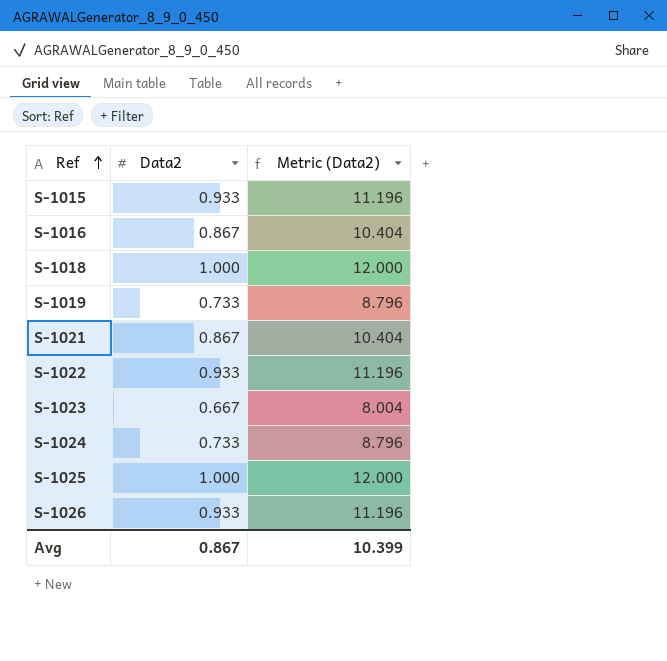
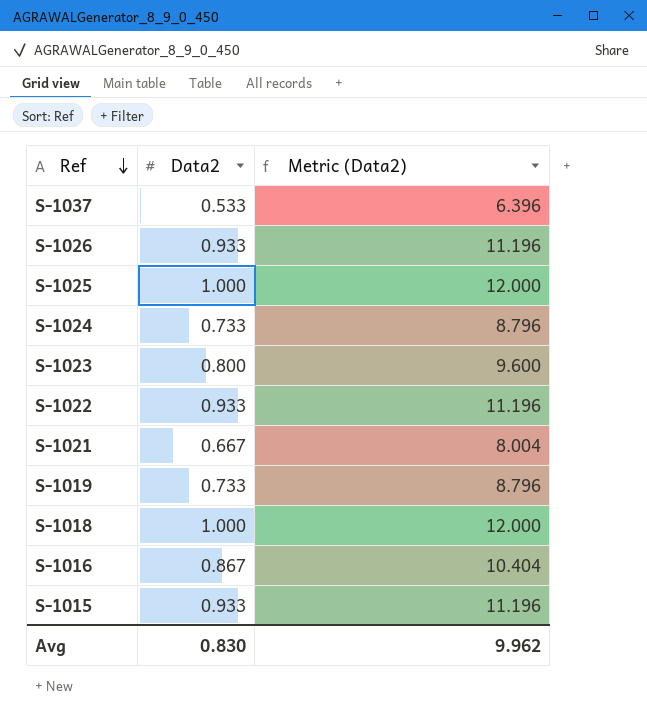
row order: Ref ascending -> Ref descending
row S-1037: none -> 0.533 | 6.396
S-1023 | Data2: 0.667 -> 0.800
S-1023 | Metric (Data2): 8.004 -> 9.600
S-1021 | Data2: 0.867 -> 0.667
S-1021 | Metric (Data2): 10.404 -> 8.004
Avg | Data2: 0.867 -> 0.830
Avg | Metric (Data2): 10.399 -> 9.962

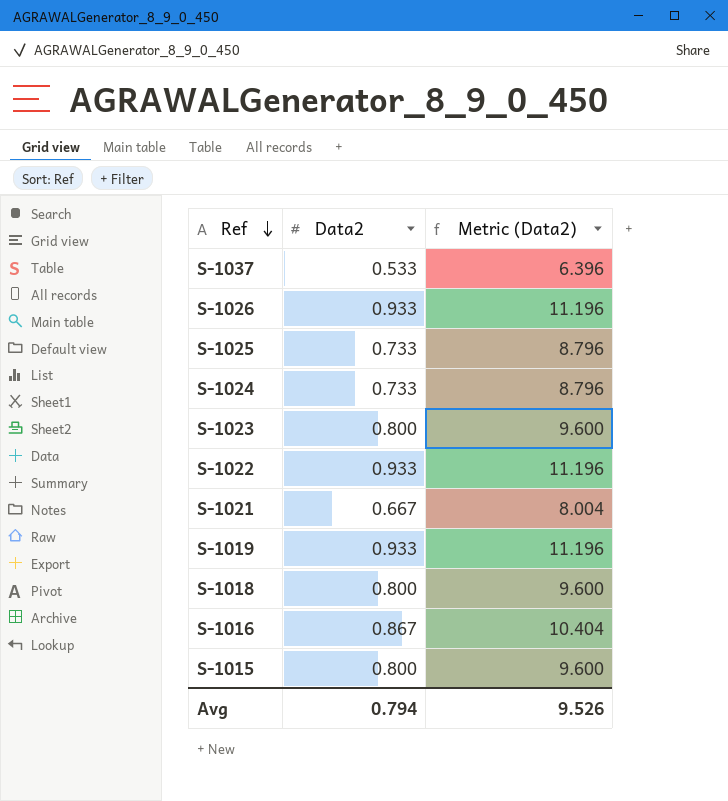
S-1025 | Data2: 1.000 -> 0.733
S-1025 | Metric (Data2): 12.000 -> 8.796
S-1019 | Data2: 0.733 -> 0.933
S-1019 | Metric (Data2): 8.796 -> 11.196
S-1018 | Data2: 1.000 -> 0.800
S-1018 | Metric (Data2): 12.000 -> 9.600
S-1015 | Data2: 0.933 -> 0.800
S-1015 | Metric (Data2): 11.196 -> 9.600
Avg | Data2: 0.830 -> 0.794
Avg | Metric (Data2): 9.962 -> 9.526

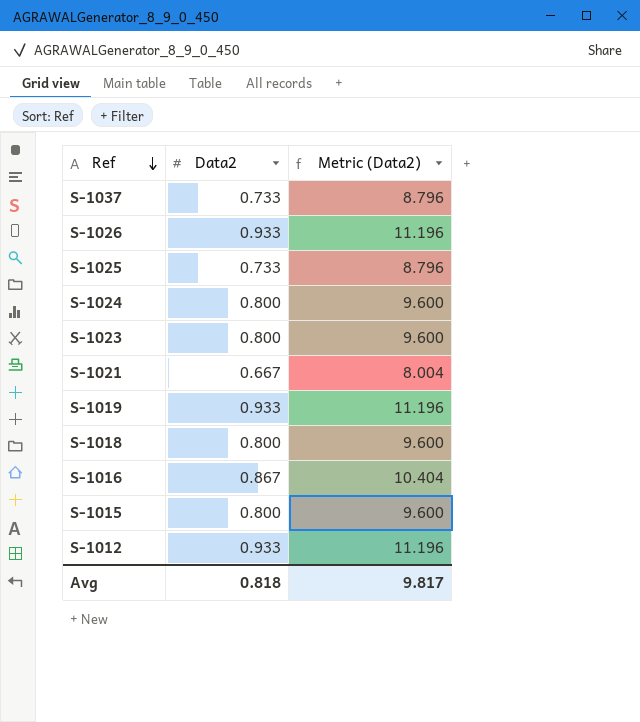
row S-1022: 0.933 | 11.196 -> none
S-1037 | Data2: 0.533 -> 0.733
S-1037 | Metric (Data2): 6.396 -> 8.796
S-1024 | Data2: 0.733 -> 0.800
S-1024 | Metric (Data2): 8.796 -> 9.600
row S-1012: none -> 0.933 | 11.196
Avg | Data2: 0.794 -> 0.818
Avg | Metric (Data2): 9.526 -> 9.817

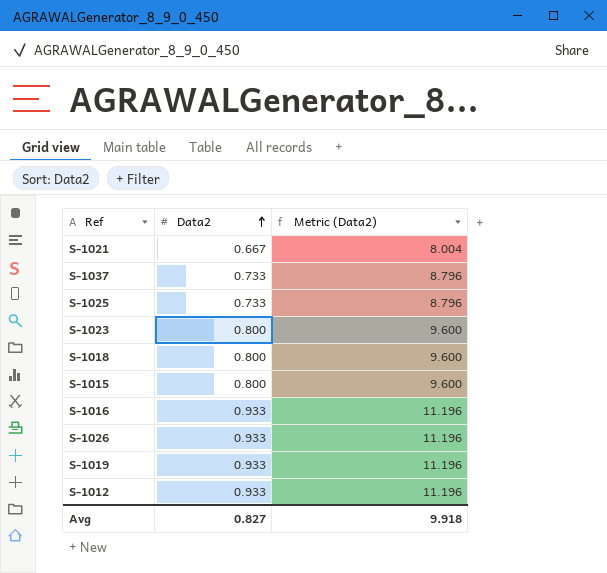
row order: Ref descending -> Data2 ascending
row S-1024: 0.800 | 9.600 -> none
S-1016 | Data2: 0.867 -> 0.933
S-1016 | Metric (Data2): 10.404 -> 11.196
Avg | Data2: 0.818 -> 0.827
Avg | Metric (Data2): 9.817 -> 9.918

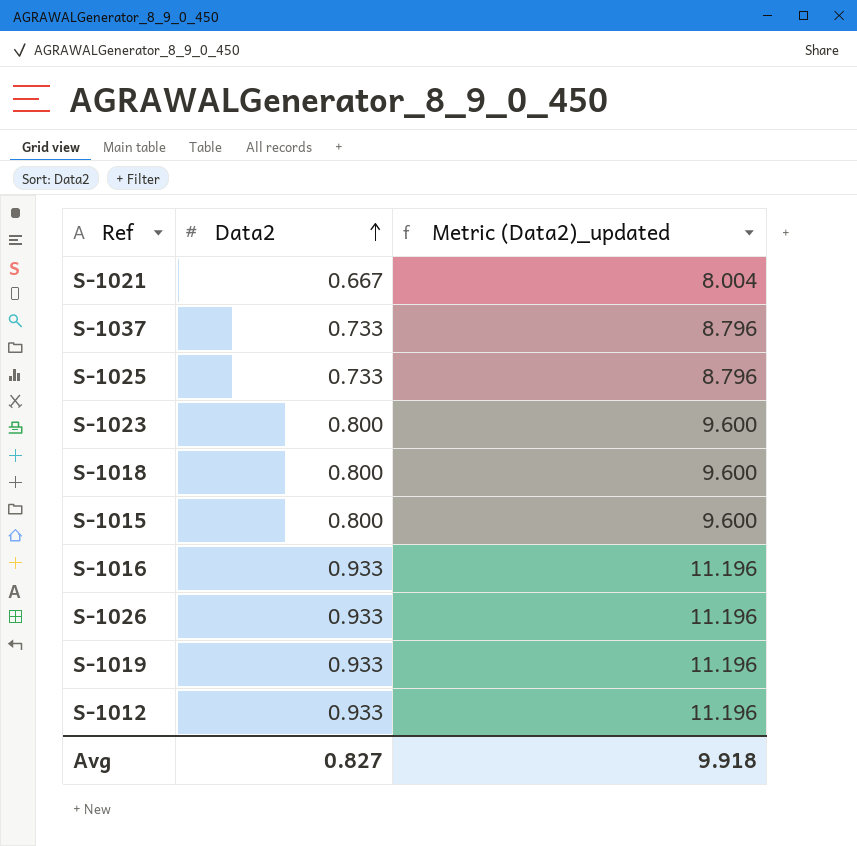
column name: Metric (Data2) -> Metric (Data2)_updated

